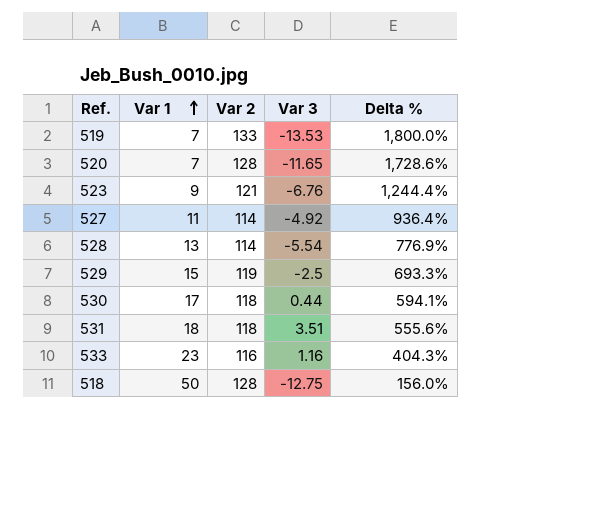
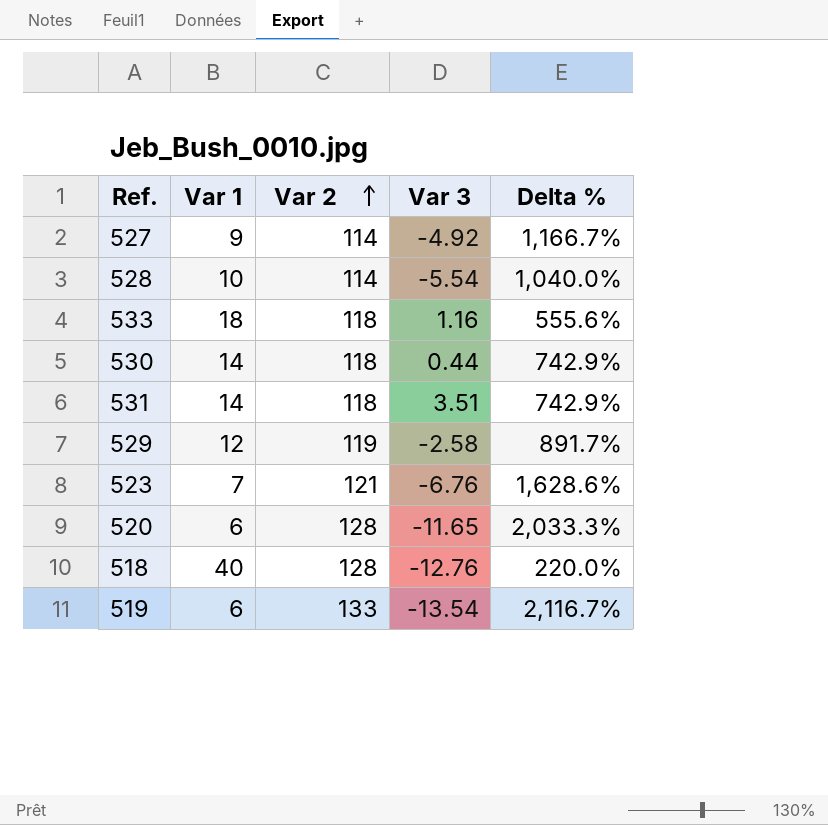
row order: Var 1 ascending -> Var 2 ascending
527 | Var 1: 11 -> 9
527 | Delta %: 936.4% -> 1,166.7%
528 | Var 1: 13 -> 10
528 | Delta %: 776.9% -> 1,040.0%
533 | Var 1: 23 -> 18
533 | Var 2: 116 -> 118
533 | Delta %: 404.3% -> 555.6%
530 | Var 1: 17 -> 14
530 | Delta %: 594.1% -> 742.9%
531 | Var 1: 18 -> 14
531 | Delta %: 555.6% -> 742.9%
529 | Var 1: 15 -> 12
529 | Var 3: -2.5 -> -2.58
529 | Delta %: 693.3% -> 891.7%
523 | Var 1: 9 -> 7
523 | Delta %: 1,244.4% -> 1,628.6%
520 | Var 1: 7 -> 6
520 | Delta %: 1,728.6% -> 2,033.3%
518 | Var 1: 50 -> 40
518 | Var 3: -12.75 -> -12.76
518 | Delta %: 156.0% -> 220.0%
519 | Var 1: 7 -> 6
519 | Var 3: -13.53 -> -13.54
519 | Delta %: 1,800.0% -> 2,116.7%

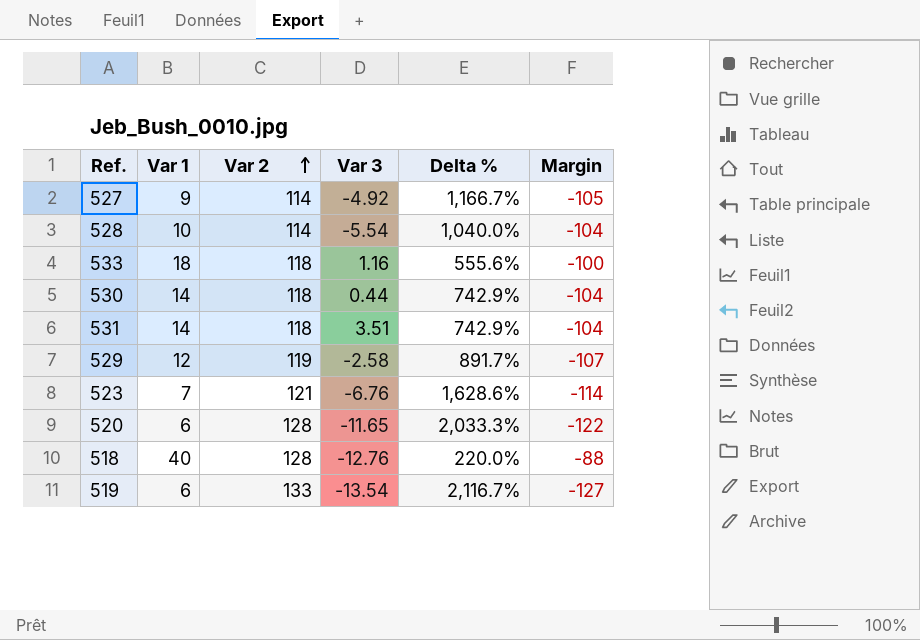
column Margin | formula: none -> [Var 1] - [Var 2]

